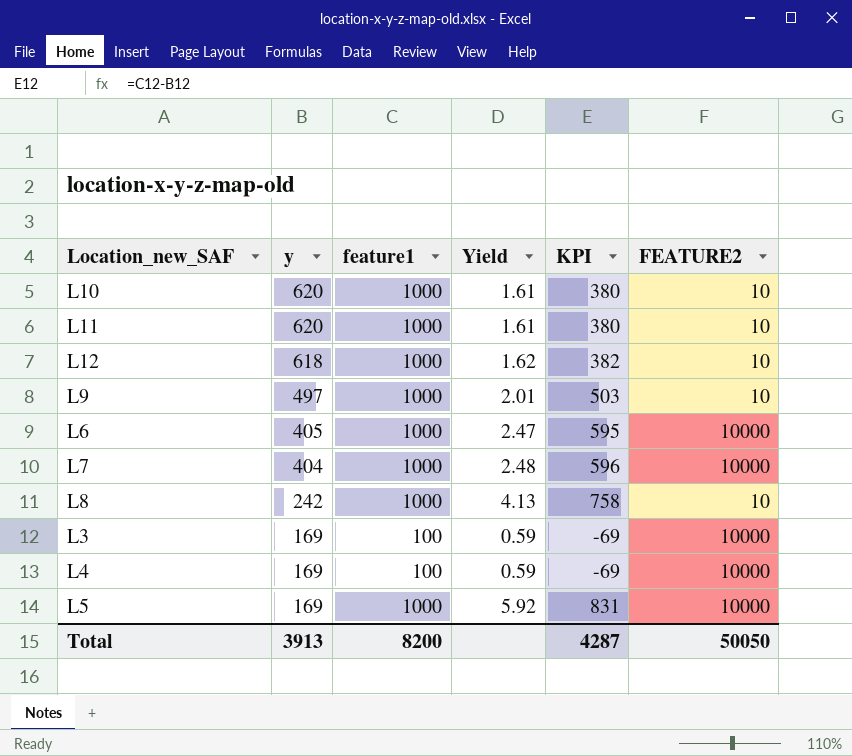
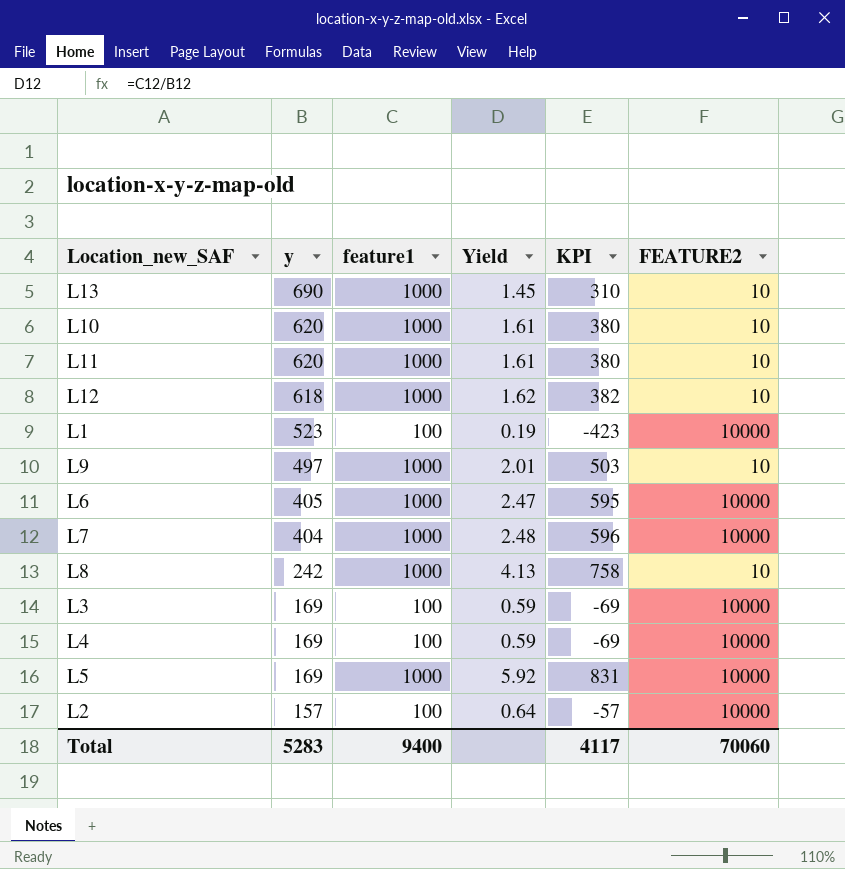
row L13: none -> 690 | 1000 | 1.45 | 310 | 10
row L1: none -> 523 | 100 | 0.19 | -423 | 10000
row L2: none -> 157 | 100 | 0.64 | -57 | 10000
Total | y: 3913 -> 5283
Total | feature1: 8200 -> 9400
Total | KPI: 4287 -> 4117
Total | FEATURE2: 50050 -> 70060

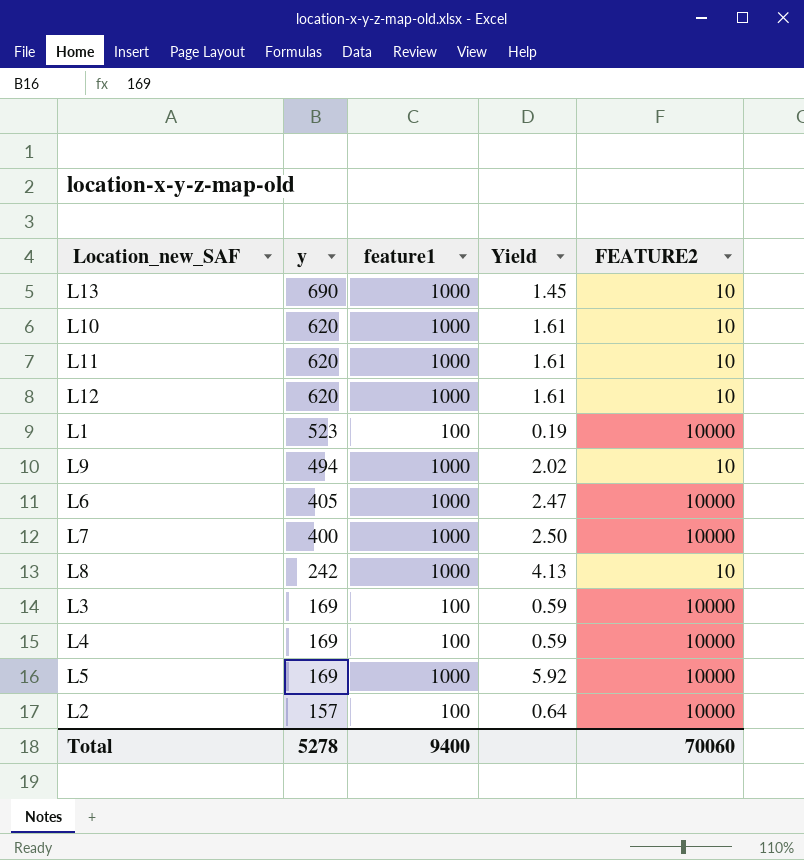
column KPI | formula: [feature1] - [y] -> none
L12 | y: 618 -> 620
L12 | Yield: 1.62 -> 1.61
L9 | y: 497 -> 494
L9 | Yield: 2.01 -> 2.02
L7 | y: 404 -> 400
L7 | Yield: 2.48 -> 2.50
Total | y: 5283 -> 5278

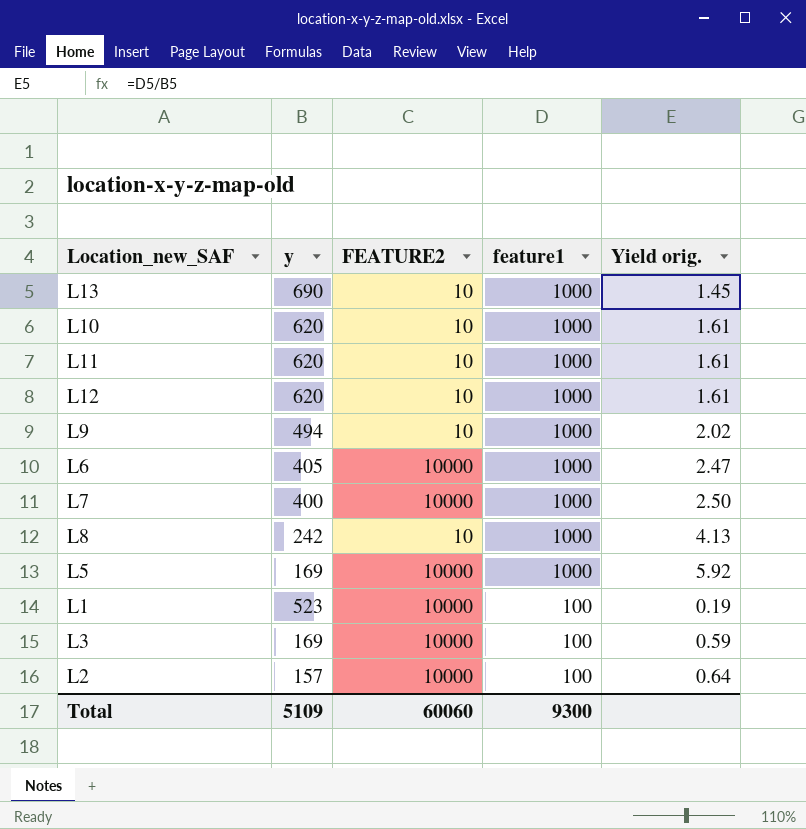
row order: y descending -> feature1 descending
column FEATURE2 | position: 5 -> 3
column name: Yield -> Yield orig.
row L4: 169 | 100 | 0.59 | 10000 -> none
Total | y: 5278 -> 5109
Total | FEATURE2: 70060 -> 60060
Total | feature1: 9400 -> 9300

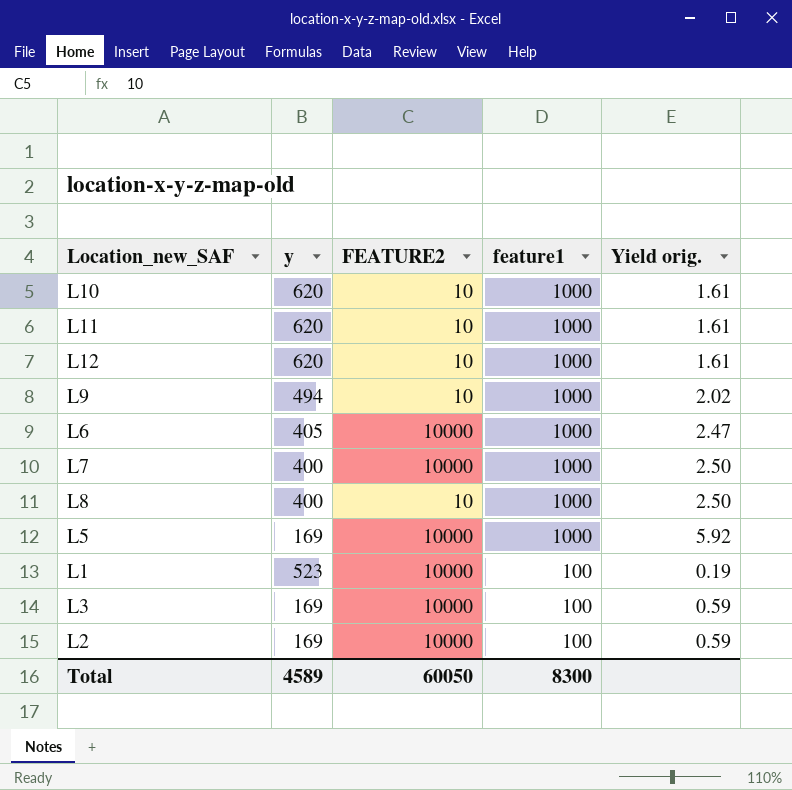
row L13: 690 | 10 | 1000 | 1.45 -> none
L8 | y: 242 -> 400
L8 | Yield orig.: 4.13 -> 2.50
L2 | y: 157 -> 169
L2 | Yield orig.: 0.64 -> 0.59
Total | y: 5109 -> 4589
Total | FEATURE2: 60060 -> 60050
Total | feature1: 9300 -> 8300

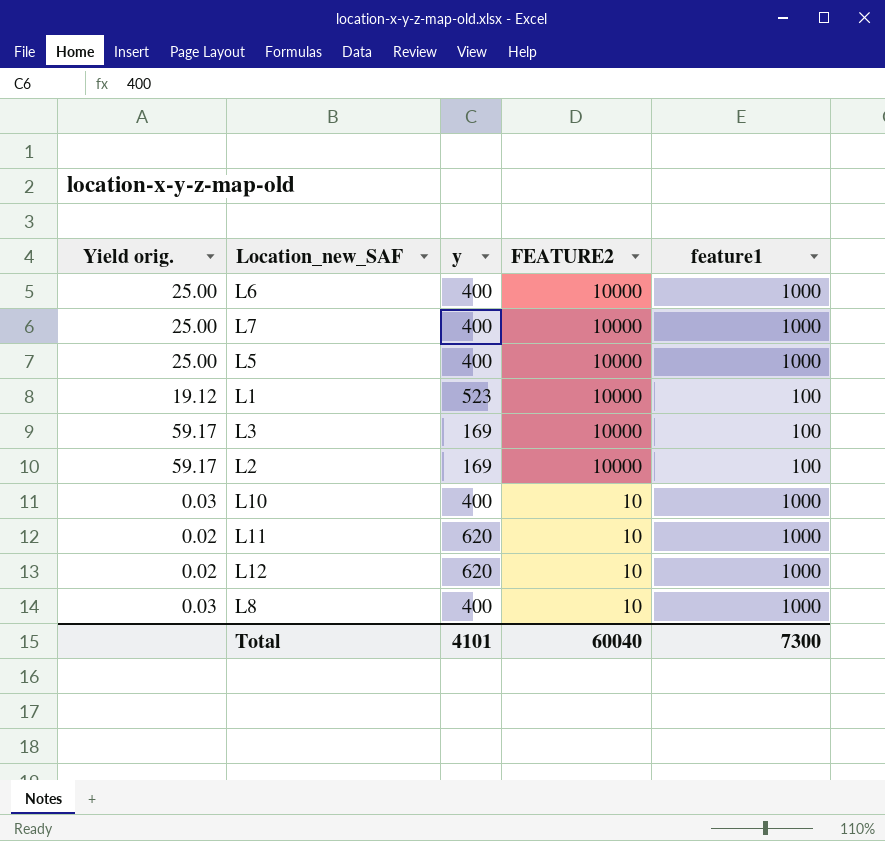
row order: feature1 descending -> FEATURE2 descending
column Yield orig. | formula: [feature1] / [y] -> [FEATURE2] / [y]
column Yield orig. | position: 5 -> 1
row L9: 494 | 10 | 1000 | 2.02 -> none
L6 | y: 405 -> 400
L5 | y: 169 -> 400
L10 | y: 620 -> 400
Total | y: 4589 -> 4101
Total | FEATURE2: 60050 -> 60040
Total | feature1: 8300 -> 7300

